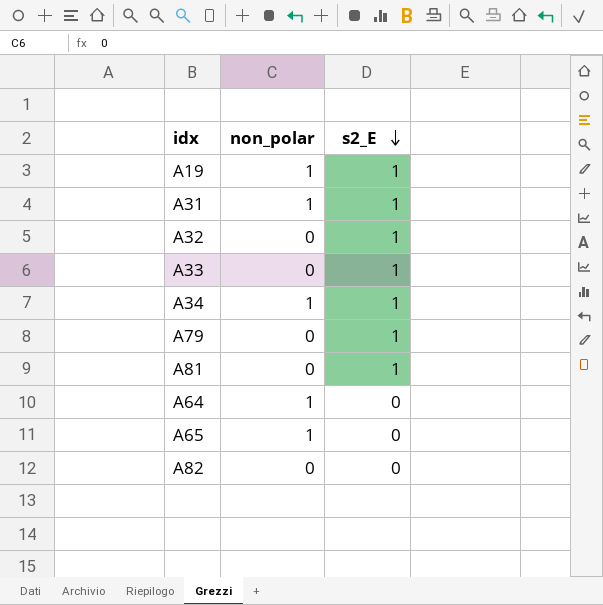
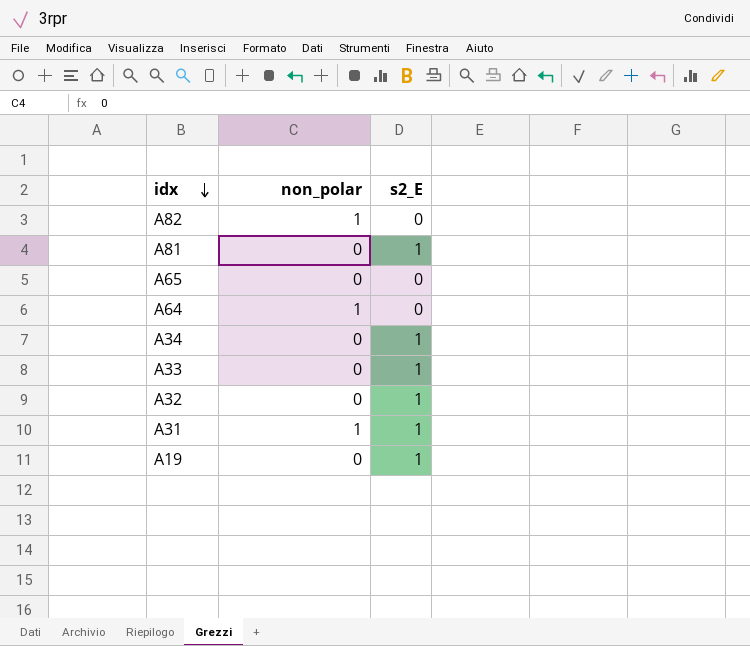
row order: s2_E descending -> idx descending
row A79: 0 | 1 -> none
A82 | non_polar: 0 -> 1
A65 | non_polar: 1 -> 0
A34 | non_polar: 1 -> 0
A19 | non_polar: 1 -> 0

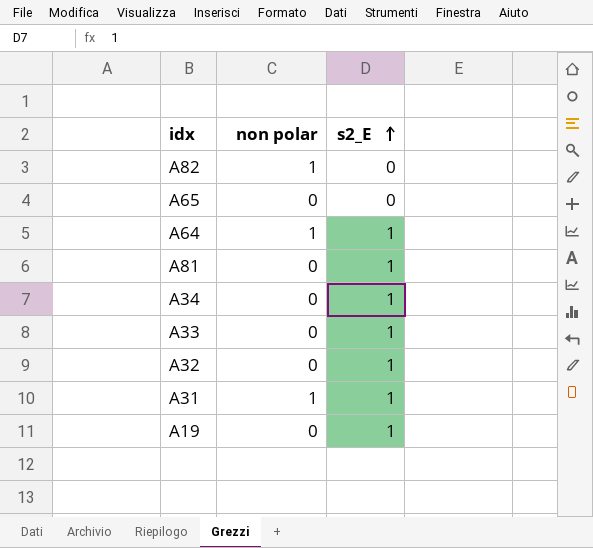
row order: idx descending -> s2_E ascending
column name: non_polar -> non polar
A64 | s2_E: 0 -> 1

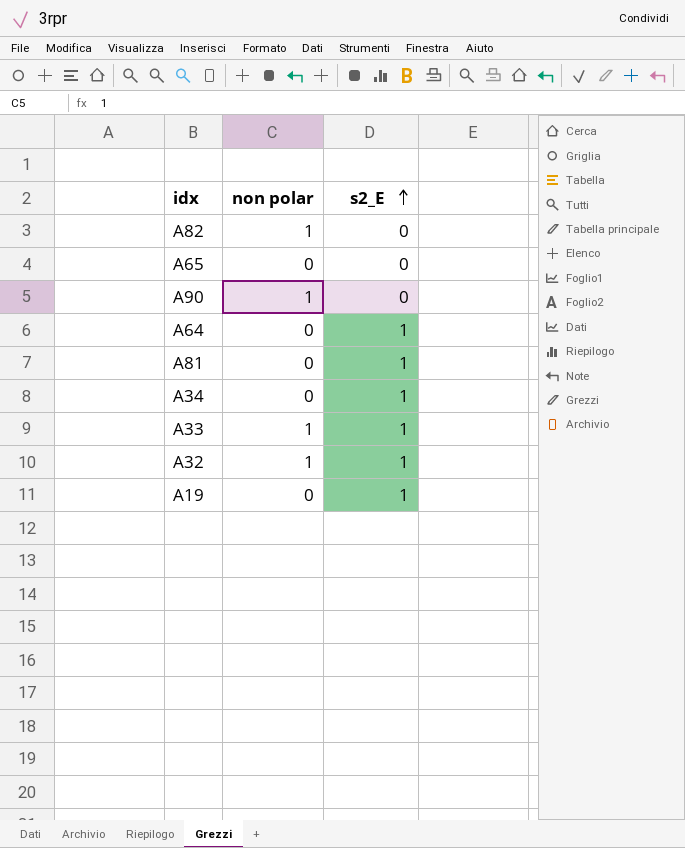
row A31: 1 | 1 -> none
row A90: none -> 1 | 0
A64 | non polar: 1 -> 0
A33 | non polar: 0 -> 1
A32 | non polar: 0 -> 1

